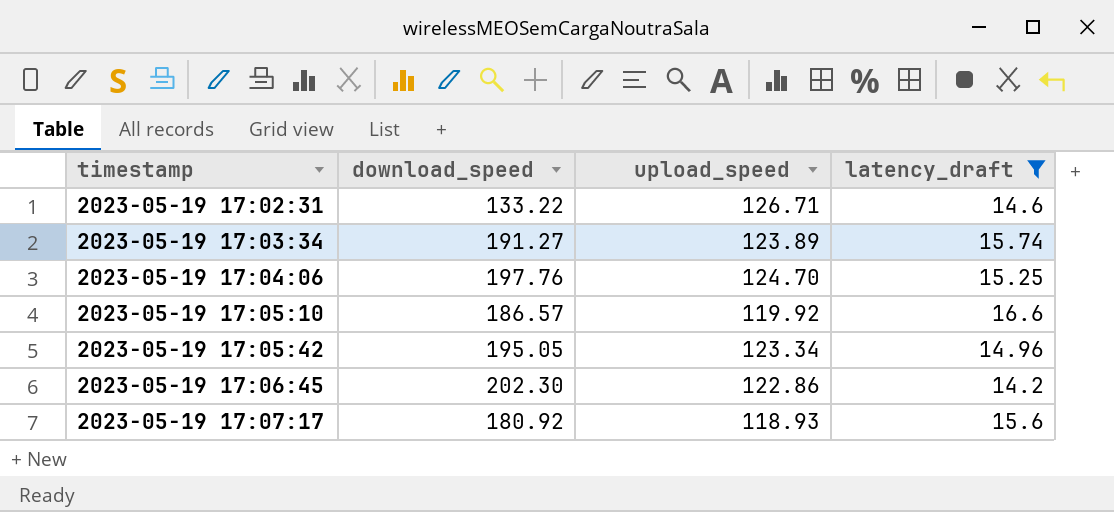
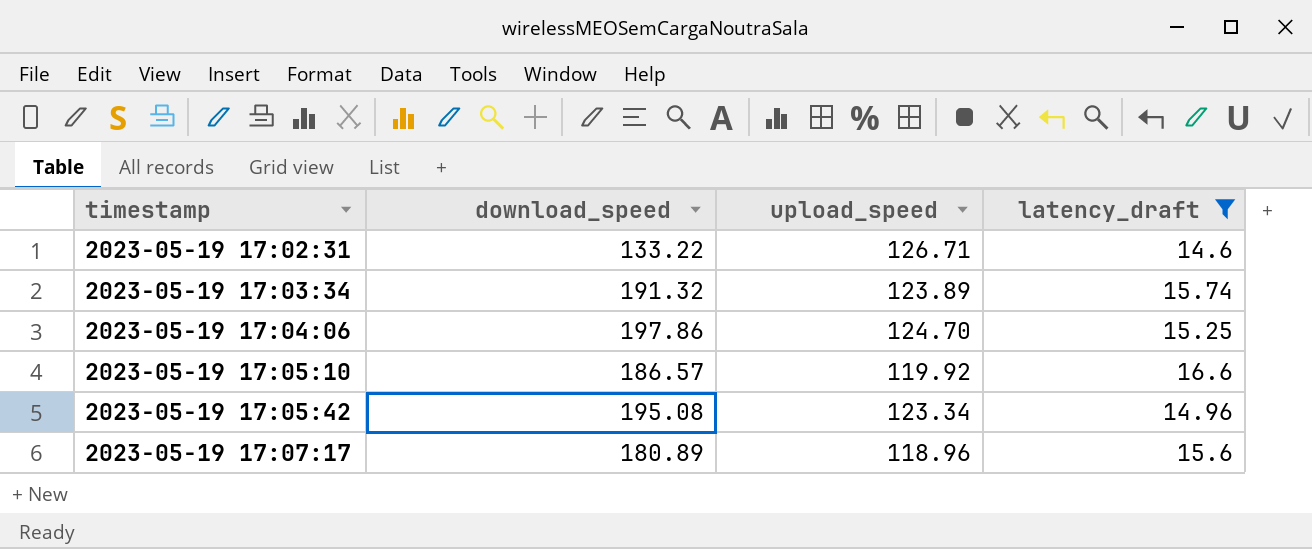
row 2023-05-19 17:06:45: 202.30 | 122.86 | 14.2 -> none
2023-05-19 17:03:34 | download_speed: 191.27 -> 191.32
2023-05-19 17:04:06 | download_speed: 197.76 -> 197.86
2023-05-19 17:05:42 | download_speed: 195.05 -> 195.08
2023-05-19 17:07:17 | download_speed: 180.92 -> 180.89
2023-05-19 17:07:17 | upload_speed: 118.93 -> 118.96

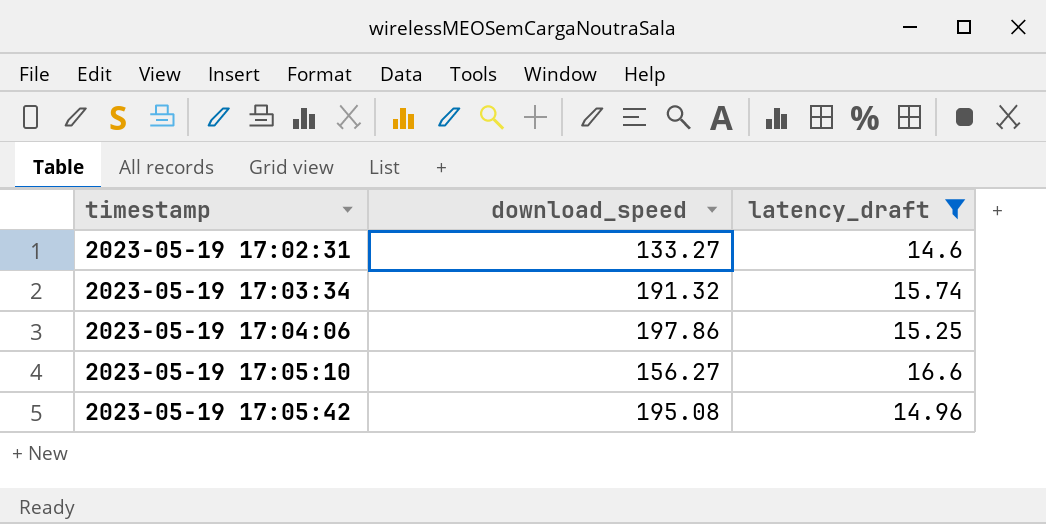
column upload_speed | position: 3 -> none
row 2023-05-19 17:07:17: 180.89 | 118.96 | 15.6 -> none
2023-05-19 17:02:31 | download_speed: 133.22 -> 133.27
2023-05-19 17:05:10 | download_speed: 186.57 -> 156.27

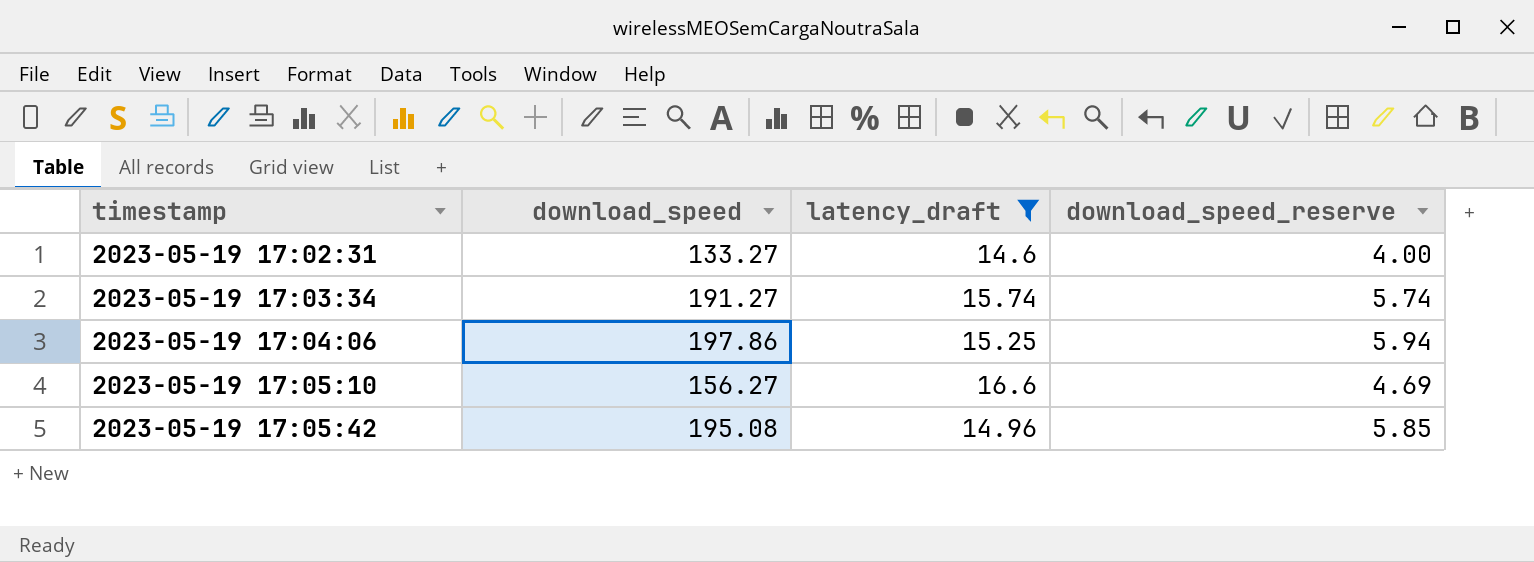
column download_speed_reserve | formula: none -> [download_speed] * 0.03
2023-05-19 17:03:34 | download_speed: 191.32 -> 191.27

